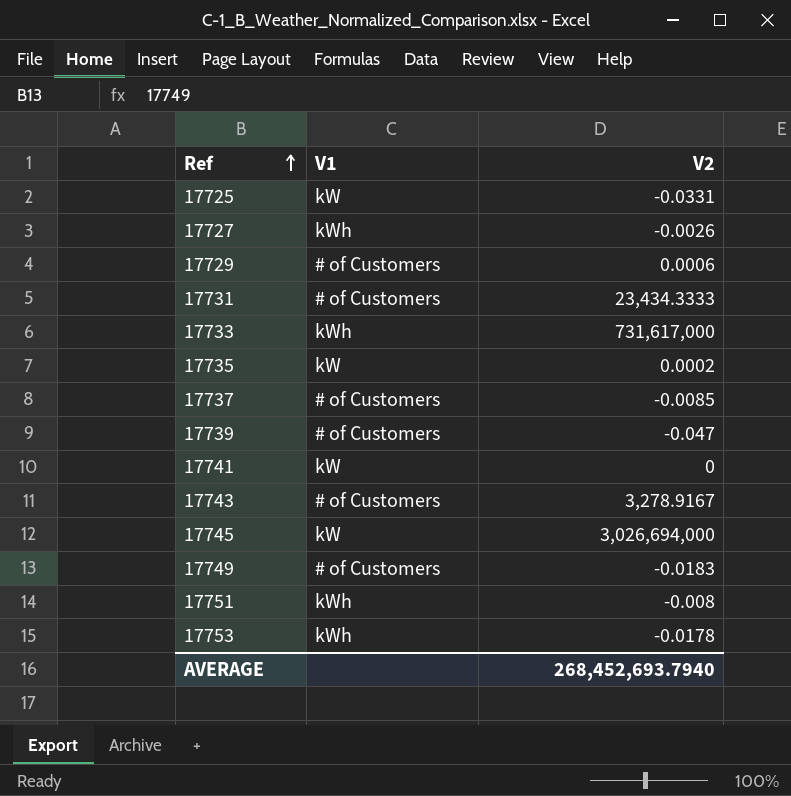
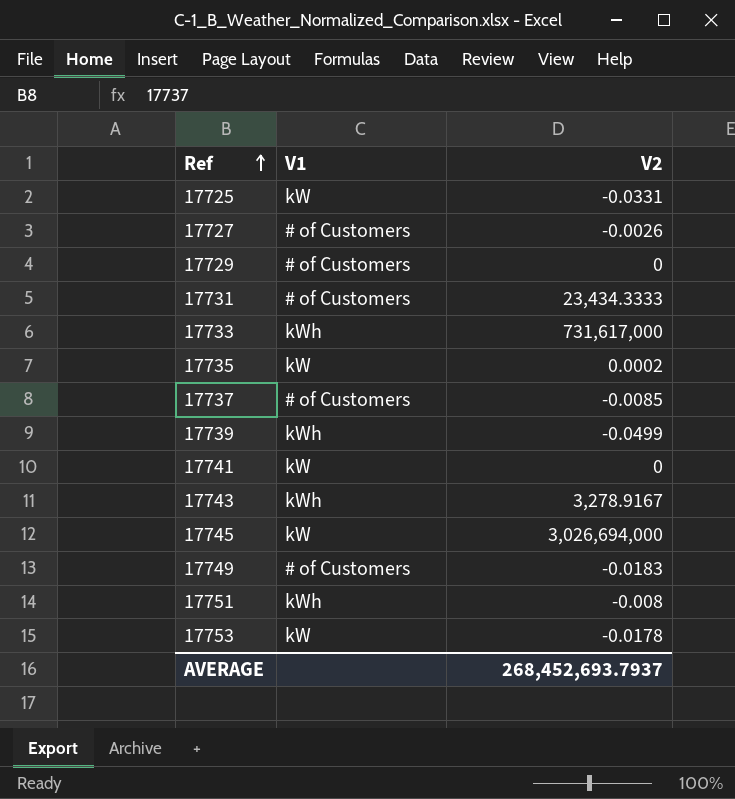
17727 | V1: kWh -> # of Customers
17729 | V2: 0.0006 -> 0
17739 | V1: # of Customers -> kWh
17739 | V2: -0.047 -> -0.0499
17743 | V1: # of Customers -> kWh
17753 | V1: kWh -> kW
AVERAGE | V2: 268,452,693.7940 -> 268,452,693.7937

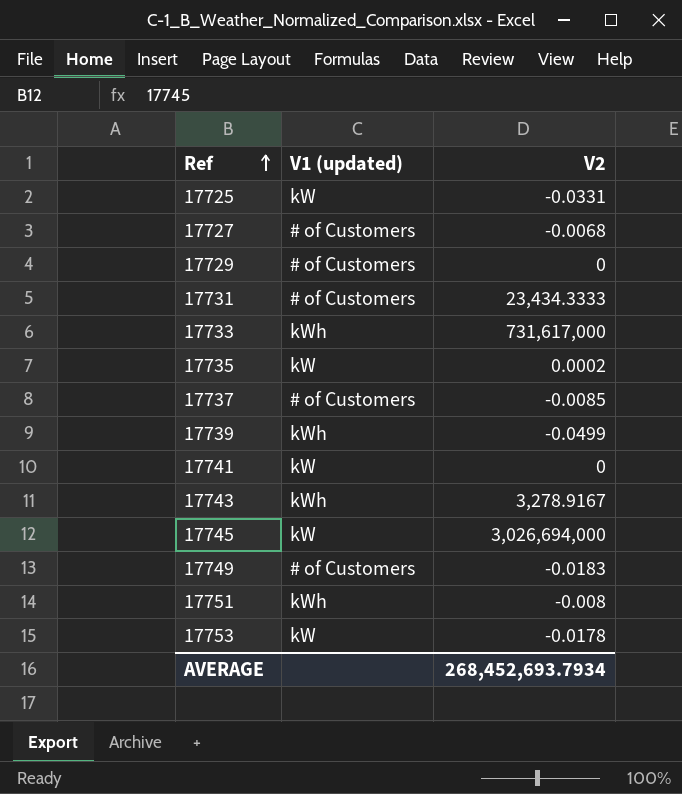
column name: V1 -> V1 (updated)
17727 | V2: -0.0026 -> -0.0068
AVERAGE | V2: 268,452,693.7937 -> 268,452,693.7934

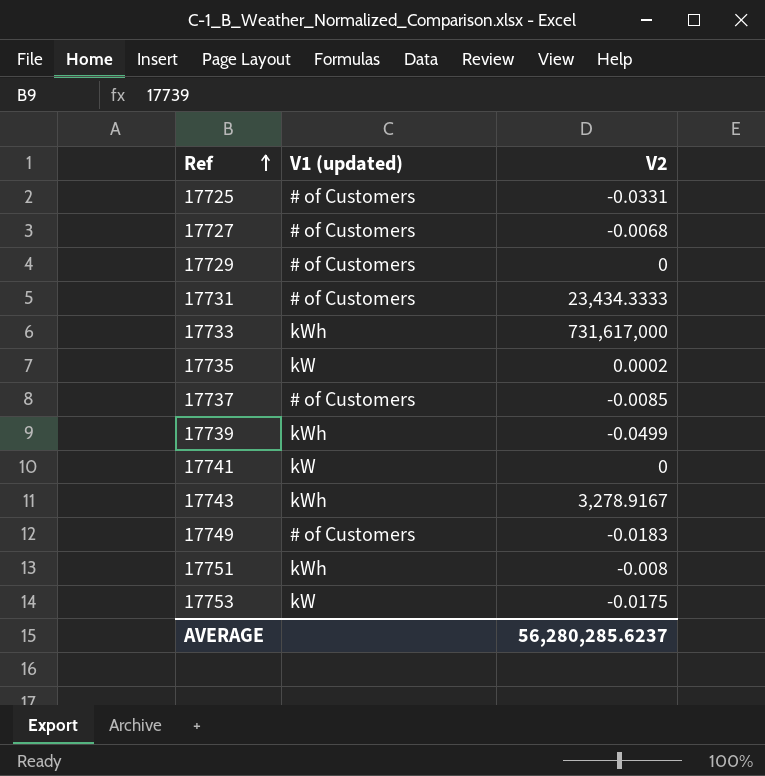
row 17745: kW | 3,026,694,000 -> none
17725 | V1 (updated): kW -> # of Customers
17753 | V2: -0.0178 -> -0.0175
AVERAGE | V2: 268,452,693.7934 -> 56,280,285.6237

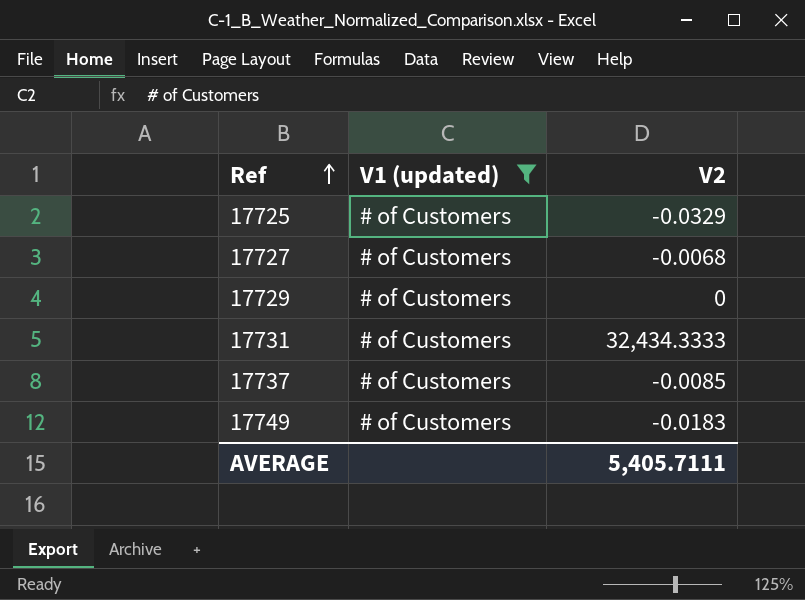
filter: none -> V1 (updated) = # of Customers
17725 | V2: -0.0331 -> -0.0329
17731 | V2: 23,434.3333 -> 32,434.3333
AVERAGE | V2: 56,280,285.6237 -> 5,405.7111

